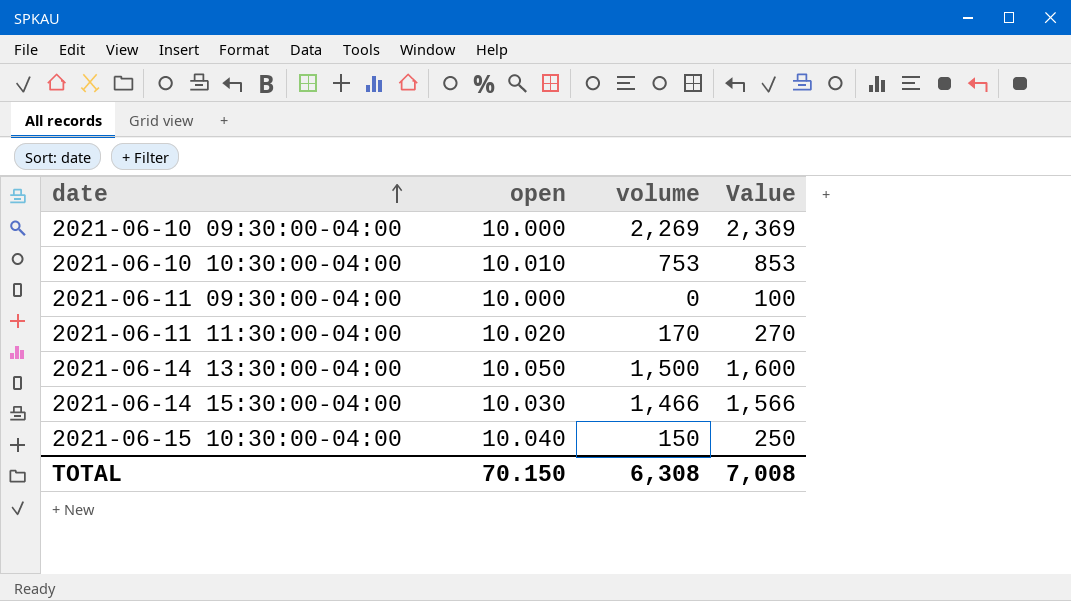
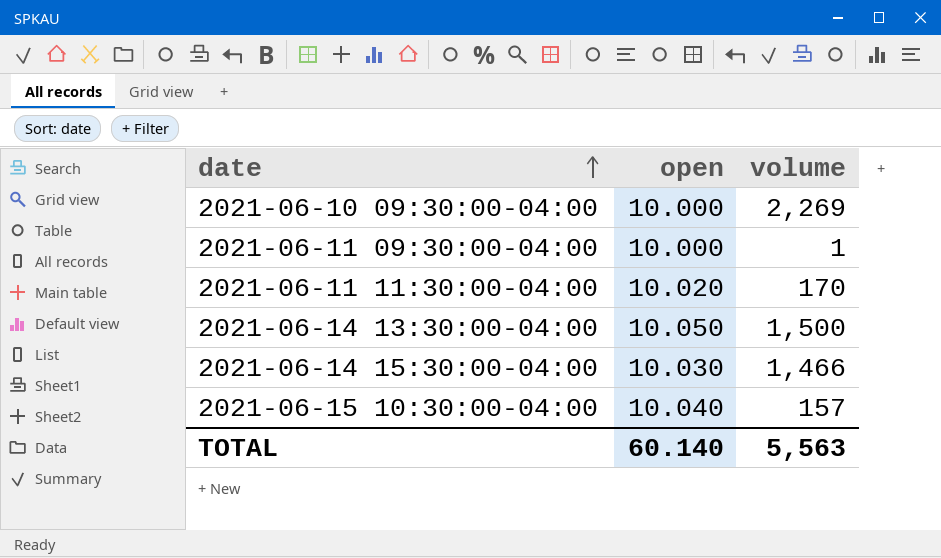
column Value | formula: [volume] + 100 -> none
row 2021-06-10 10:30:00-04:00: 10.010 | 753 | 853 -> none
2021-06-11 09:30:00-04:00 | volume: 0 -> 1
2021-06-15 10:30:00-04:00 | volume: 150 -> 157
TOTAL | open: 70.150 -> 60.140
TOTAL | volume: 6,308 -> 5,563

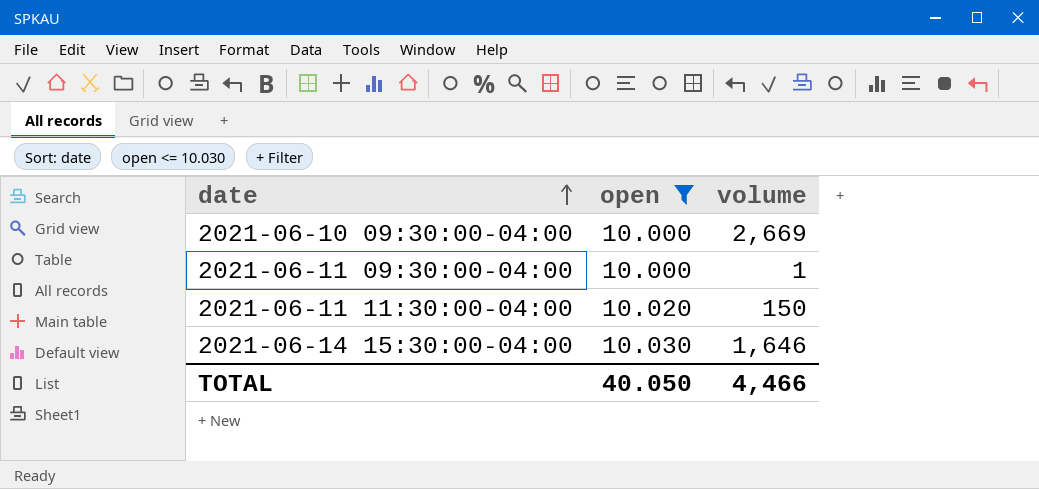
filter: none -> open <= 10.030
2021-06-10 09:30:00-04:00 | volume: 2,269 -> 2,669
2021-06-11 11:30:00-04:00 | volume: 170 -> 150
2021-06-14 15:30:00-04:00 | volume: 1,466 -> 1,646
TOTAL | open: 60.140 -> 40.050
TOTAL | volume: 5,563 -> 4,466

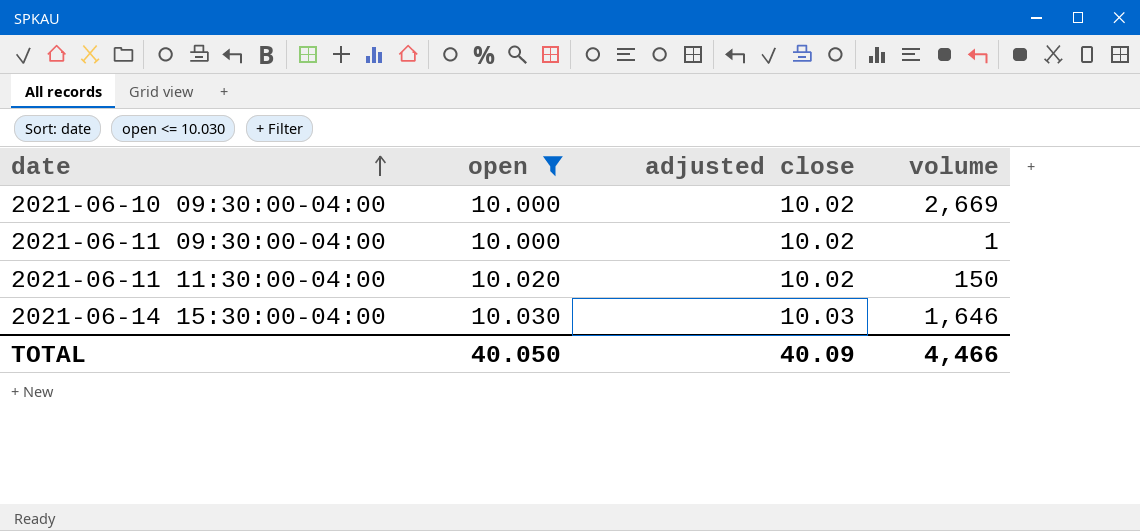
column adjusted close | position: none -> 3

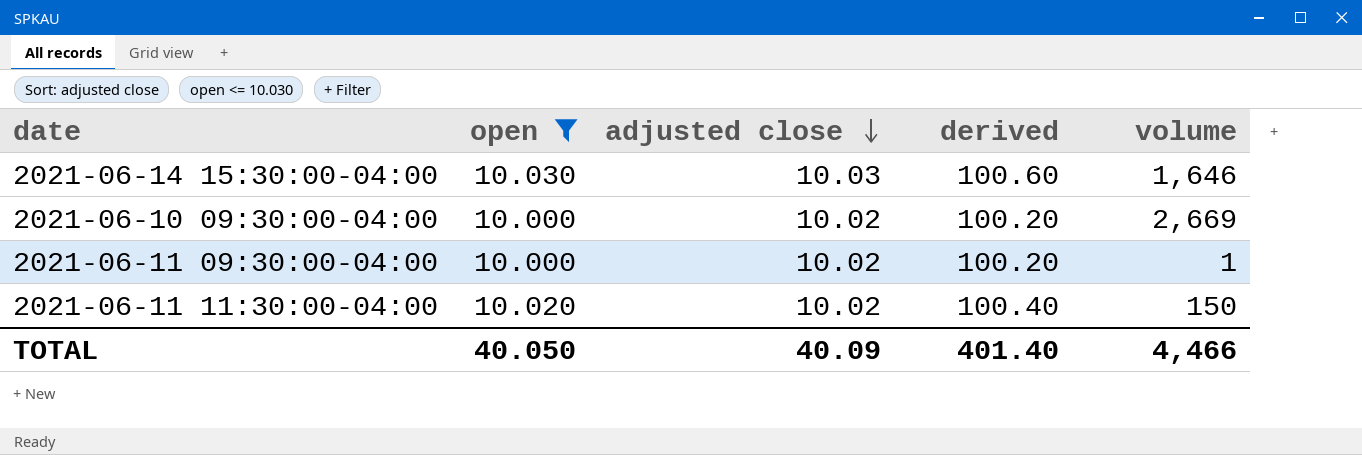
row order: date ascending -> adjusted close descending
column derived | formula: none -> [open] * [adjusted close]

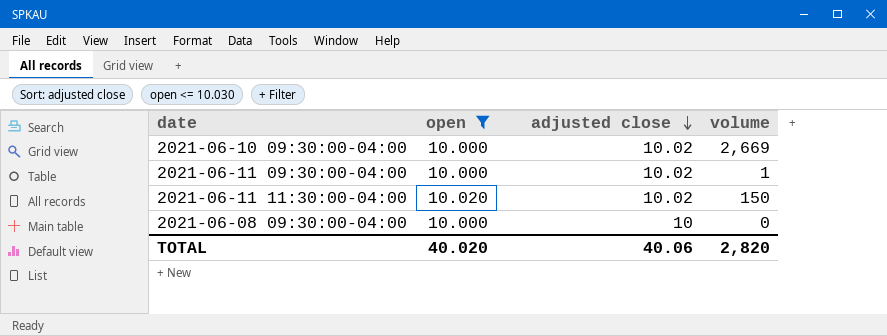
column derived | formula: [open] * [adjusted close] -> none
row 2021-06-14 15:30:00-04:00: 10.030 | 10.03 | 100.60 | 1,646 -> none
row 2021-06-08 09:30:00-04:00: none -> 10.000 | 10 | 0
TOTAL | open: 40.050 -> 40.020
TOTAL | adjusted close: 40.09 -> 40.06
TOTAL | volume: 4,466 -> 2,820

